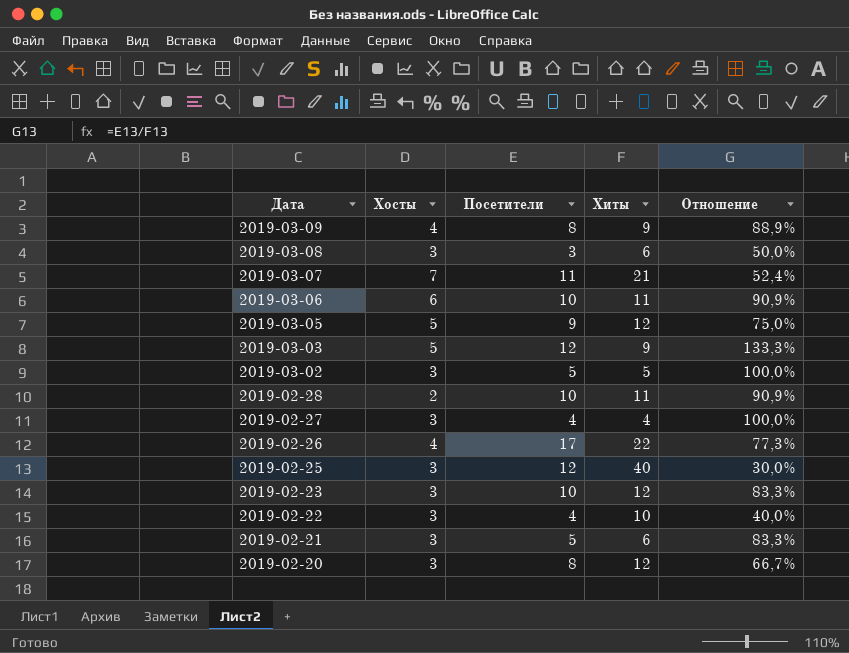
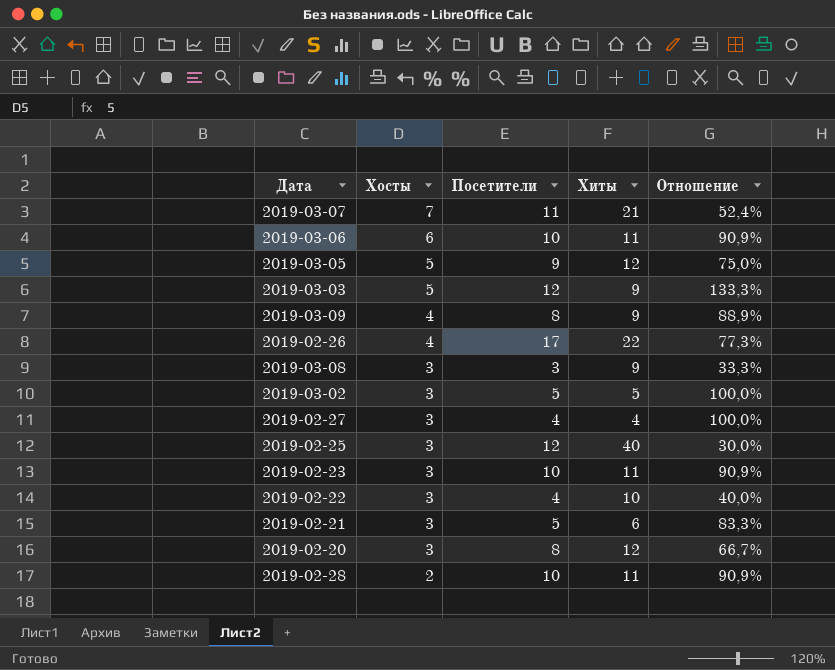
row order: Дата descending -> Хосты descending
2019-03-08 | Хиты: 6 -> 9
2019-03-08 | Отношение: 50,0% -> 33,3%
2019-02-23 | Хиты: 12 -> 11
2019-02-23 | Отношение: 83,3% -> 90,9%

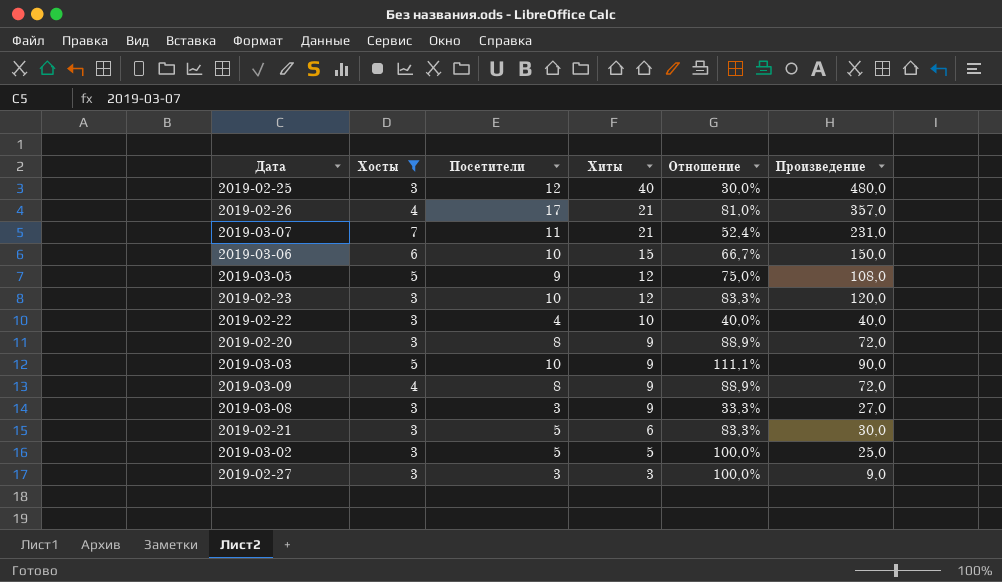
filter: none -> Хосты != 2
row order: Хосты descending -> Хиты descending
column Произведение | formula: none -> [Посетители] * [Хиты]
2019-02-26 | Хиты: 22 -> 21
2019-02-26 | Отношение: 77,3% -> 81,0%
2019-03-06 | Хиты: 11 -> 15
2019-03-06 | Отношение: 90,9% -> 66,7%
2019-02-23 | Хиты: 11 -> 12
2019-02-23 | Отношение: 90,9% -> 83,3%
2019-02-20 | Хиты: 12 -> 9
2019-02-20 | Отношение: 66,7% -> 88,9%
2019-03-03 | Посетители: 12 -> 10
2019-03-03 | Отношение: 133,3% -> 111,1%
2019-02-27 | Посетители: 4 -> 3
2019-02-27 | Хиты: 4 -> 3

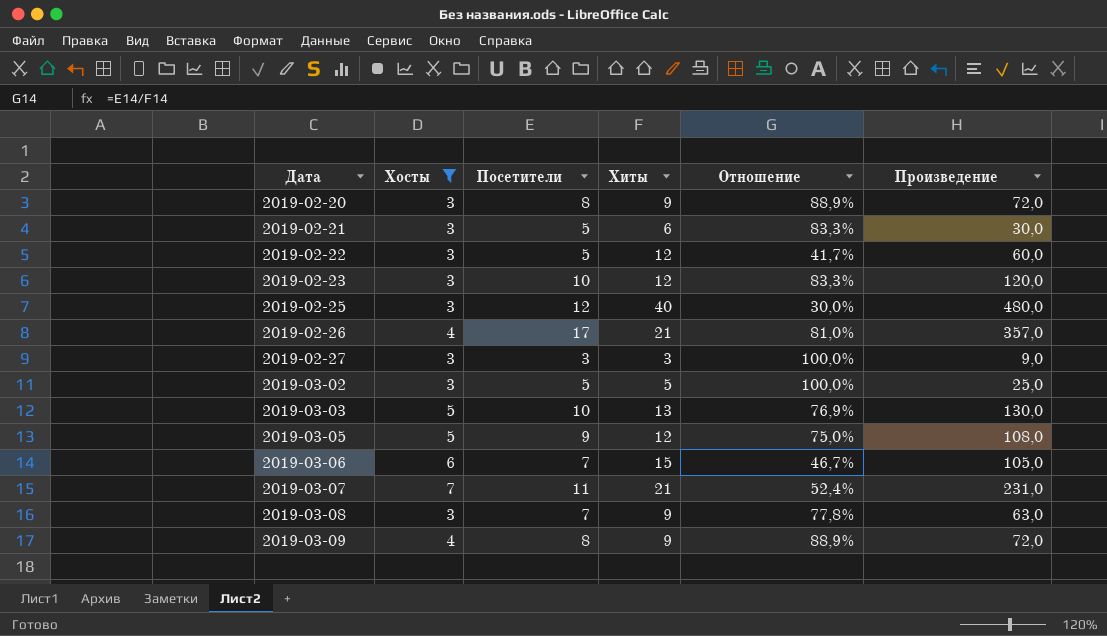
row order: Хиты descending -> Дата ascending
2019-02-22 | Посетители: 4 -> 5
2019-02-22 | Хиты: 10 -> 12
2019-02-22 | Отношение: 40,0% -> 41,7%
2019-02-22 | Произведение: 40,0 -> 60,0
2019-03-03 | Хиты: 9 -> 13
2019-03-03 | Отношение: 111,1% -> 76,9%
2019-03-03 | Произведение: 90,0 -> 130,0
2019-03-06 | Посетители: 10 -> 7
2019-03-06 | Отношение: 66,7% -> 46,7%
2019-03-06 | Произведение: 150,0 -> 105,0
2019-03-08 | Посетители: 3 -> 7
2019-03-08 | Отношение: 33,3% -> 77,8%
2019-03-08 | Произведение: 27,0 -> 63,0

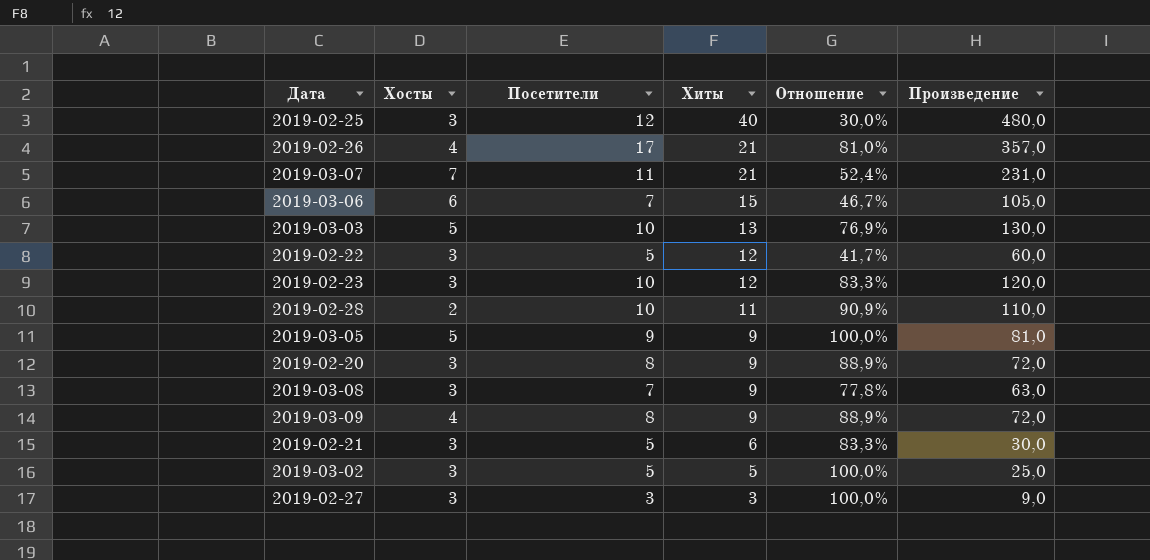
filter: Хосты != 2 -> none
row order: Дата ascending -> Хиты descending
2019-03-05 | Хиты: 12 -> 9
2019-03-05 | Отношение: 75,0% -> 100,0%
2019-03-05 | Произведение: 108,0 -> 81,0

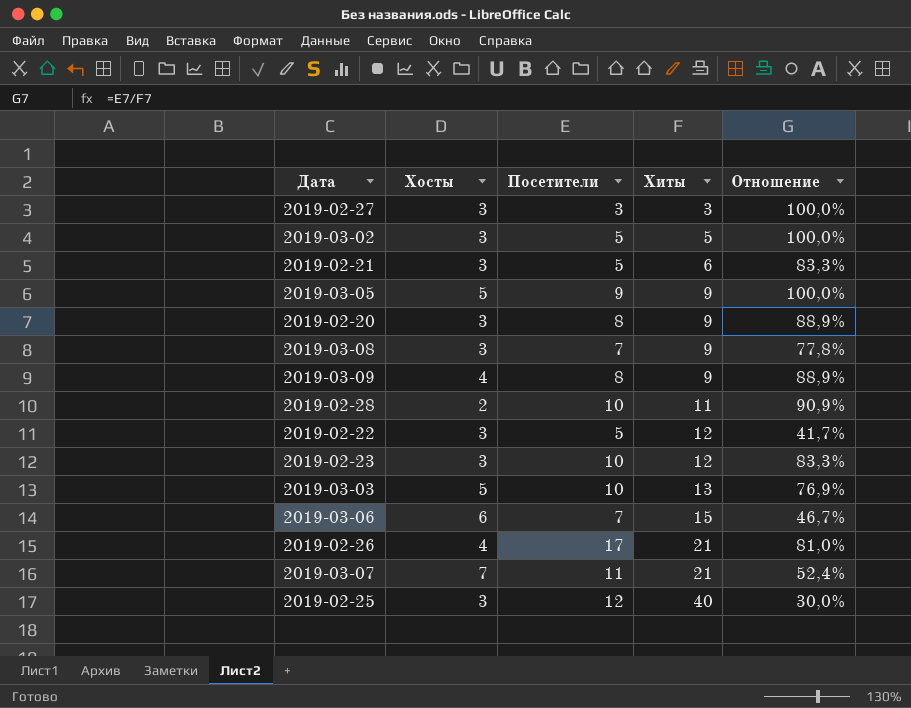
row order: Хиты descending -> Хиты ascending
column Произведение | formula: [Посетители] * [Хиты] -> none

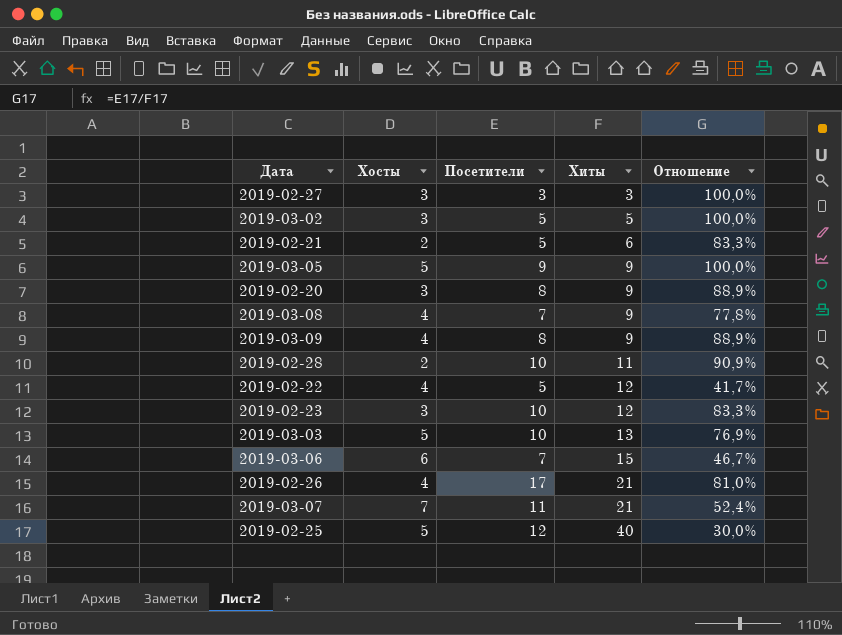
2019-02-21 | Хосты: 3 -> 2
2019-03-08 | Хосты: 3 -> 4
2019-02-22 | Хосты: 3 -> 4
2019-02-25 | Хосты: 3 -> 5

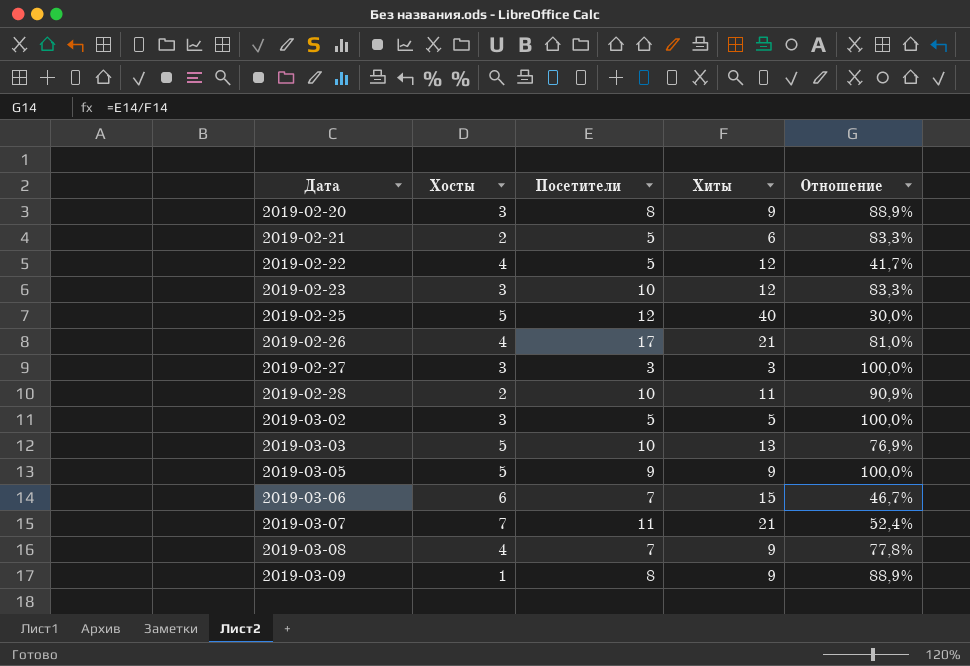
row order: Хиты ascending -> Дата ascending
2019-03-09 | Хосты: 4 -> 1

